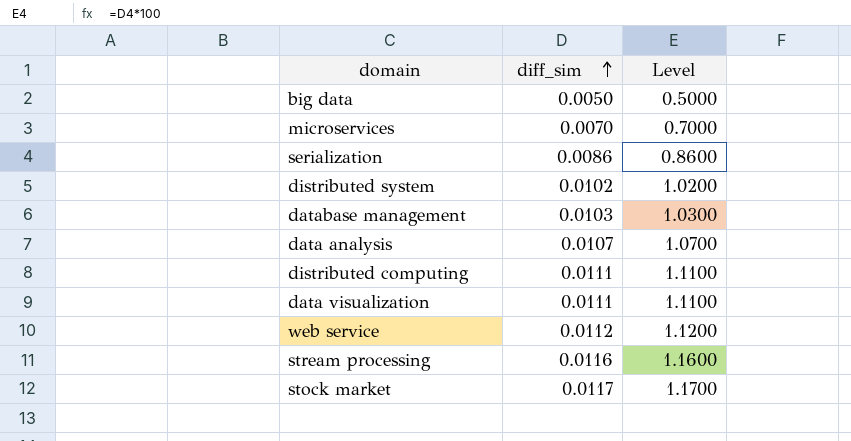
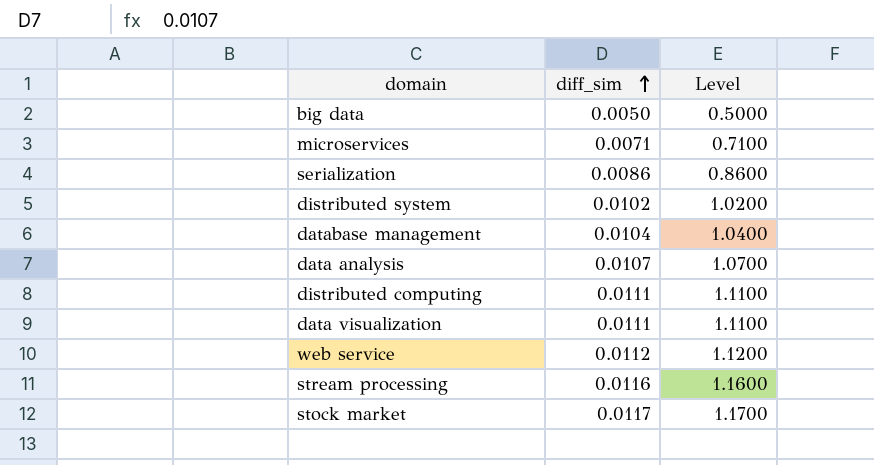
microservices | diff_sim: 0.0070 -> 0.0071
microservices | Level: 0.7000 -> 0.7100
database management | diff_sim: 0.0103 -> 0.0104
database management | Level: 1.0300 -> 1.0400

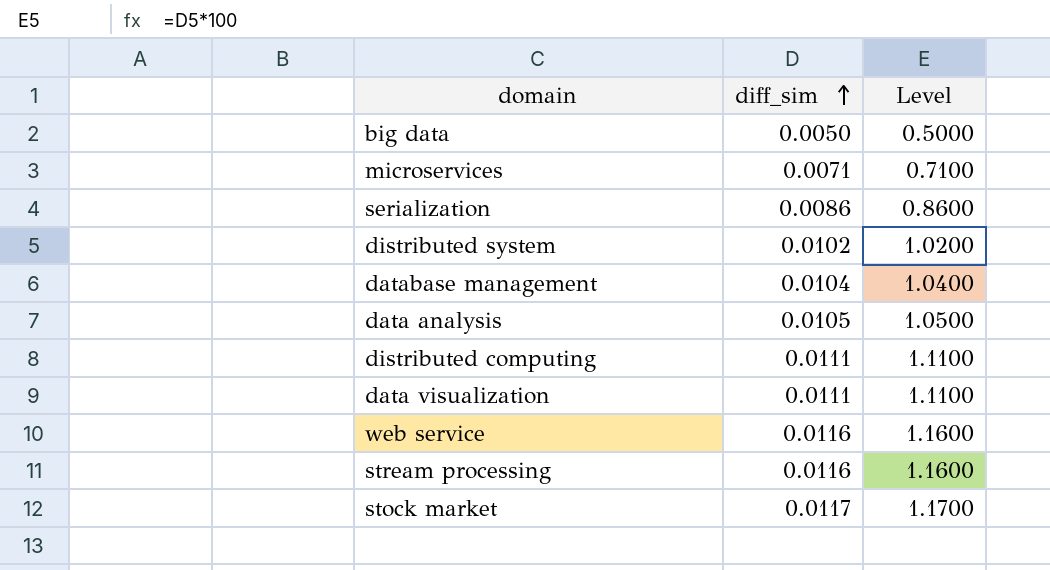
data analysis | diff_sim: 0.0107 -> 0.0105
data analysis | Level: 1.0700 -> 1.0500
web service | diff_sim: 0.0112 -> 0.0116
web service | Level: 1.1200 -> 1.1600

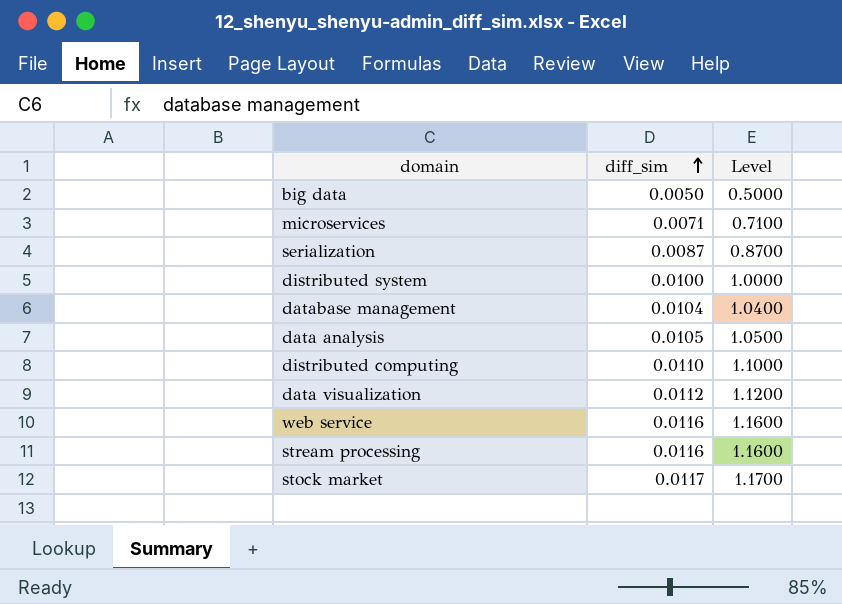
serialization | diff_sim: 0.0086 -> 0.0087
serialization | Level: 0.8600 -> 0.8700
distributed system | diff_sim: 0.0102 -> 0.0100
distributed system | Level: 1.0200 -> 1.0000
distributed computing | diff_sim: 0.0111 -> 0.0110
distributed computing | Level: 1.1100 -> 1.1000
data visualization | diff_sim: 0.0111 -> 0.0112
data visualization | Level: 1.1100 -> 1.1200

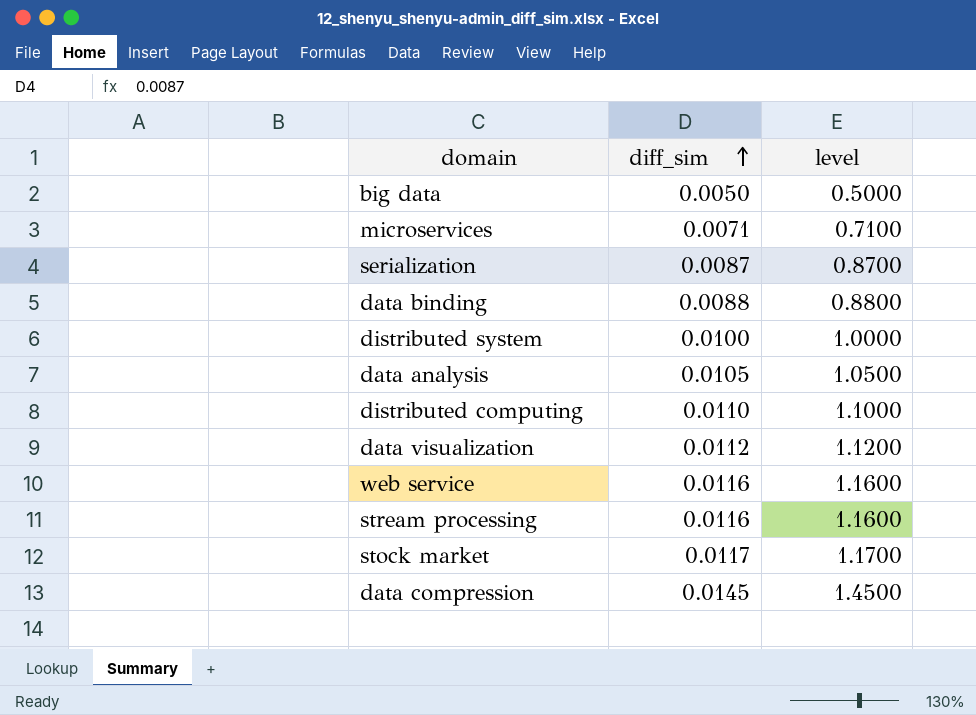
column name: Level -> level
row database management: 0.0104 | 1.0400 -> none
row data binding: none -> 0.0088 | 0.8800
row data compression: none -> 0.0145 | 1.4500

